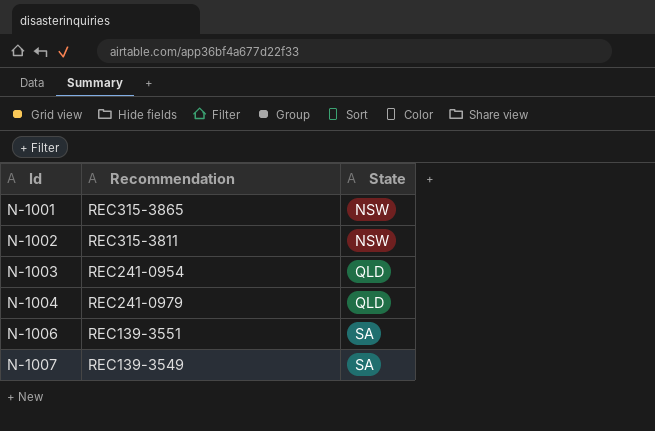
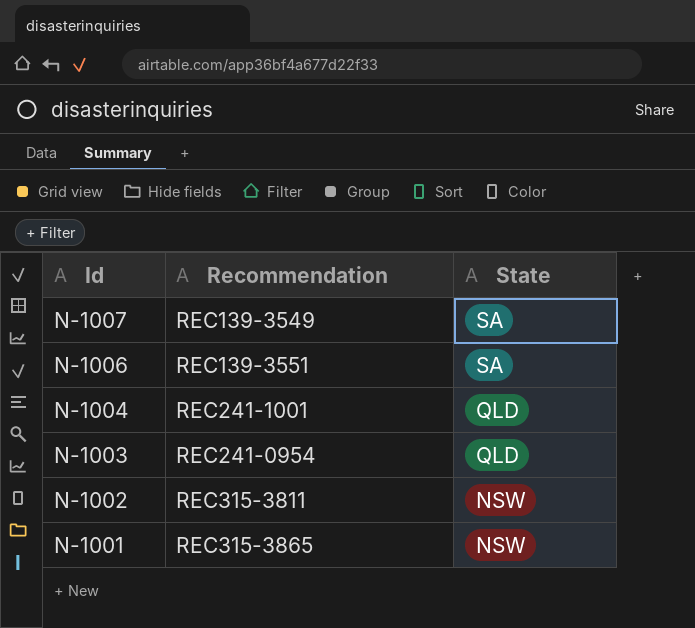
row order: Id ascending -> Id descending
N-1004 | Recommendation: REC241-0979 -> REC241-1001

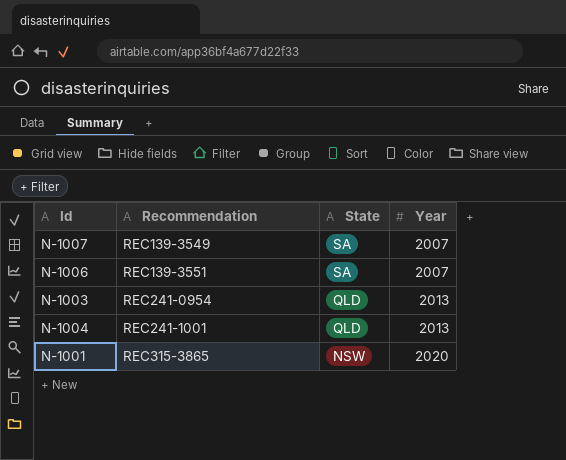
row order: Id descending -> Recommendation ascending
column Year | position: none -> 4
row N-1002: REC315-3811 | NSW -> none

